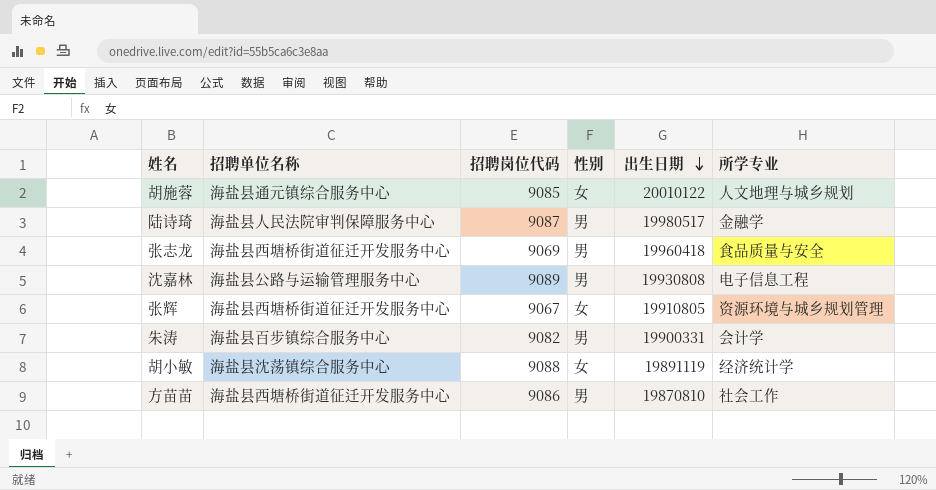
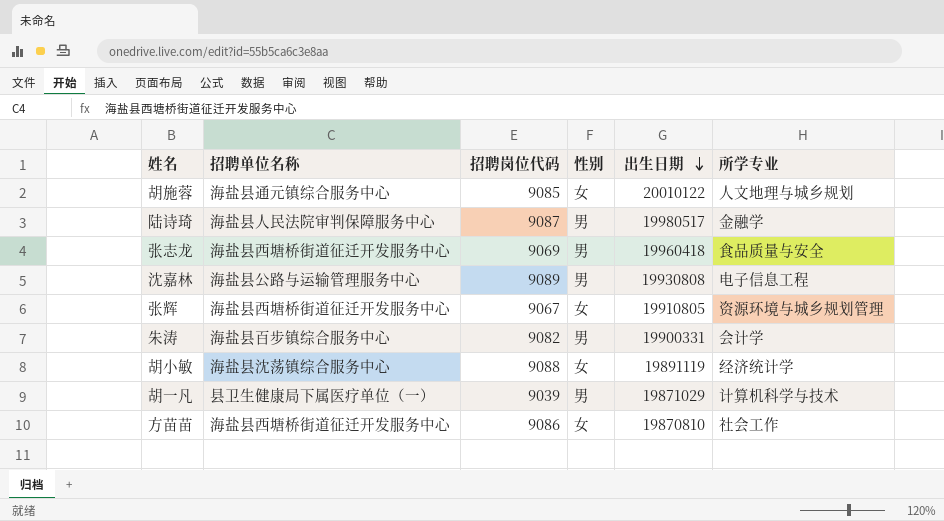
row 胡一凡: none -> 县卫生健康局下属医疗单位（一） | 9039 | 男 | 19871029 | 计算机科学与技术
方苗苗 | 性别: 男 -> 女

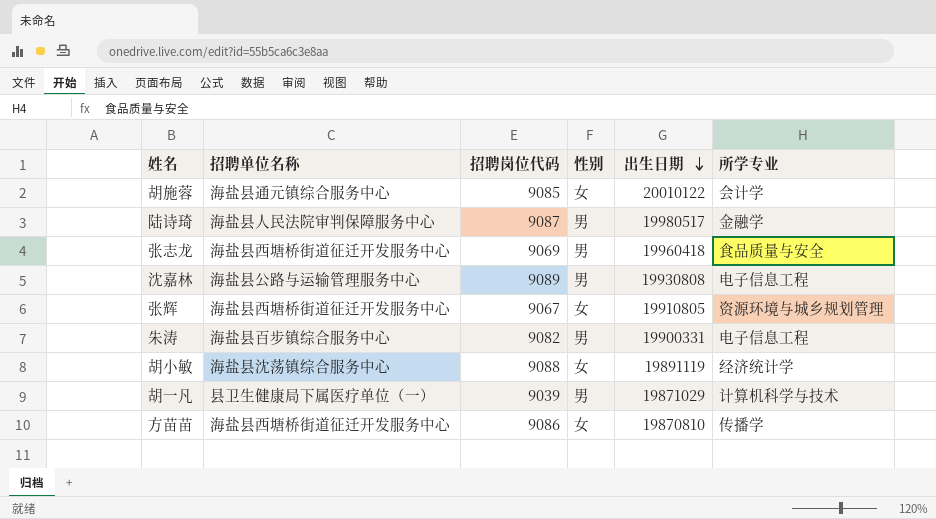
胡施蓉 | 所学专业: 人文地理与城乡规划 -> 会计学
朱涛 | 所学专业: 会计学 -> 电子信息工程
方苗苗 | 所学专业: 社会工作 -> 传播学

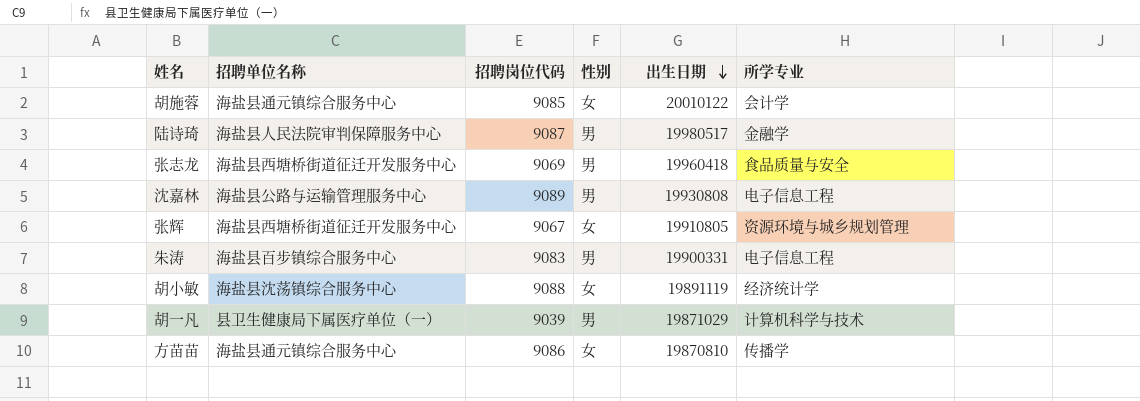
朱涛 | 招聘岗位代码: 9082 -> 9083
方苗苗 | 招聘单位名称: 海盐县西塘桥街道征迁开发服务中心 -> 海盐县通元镇综合服务中心

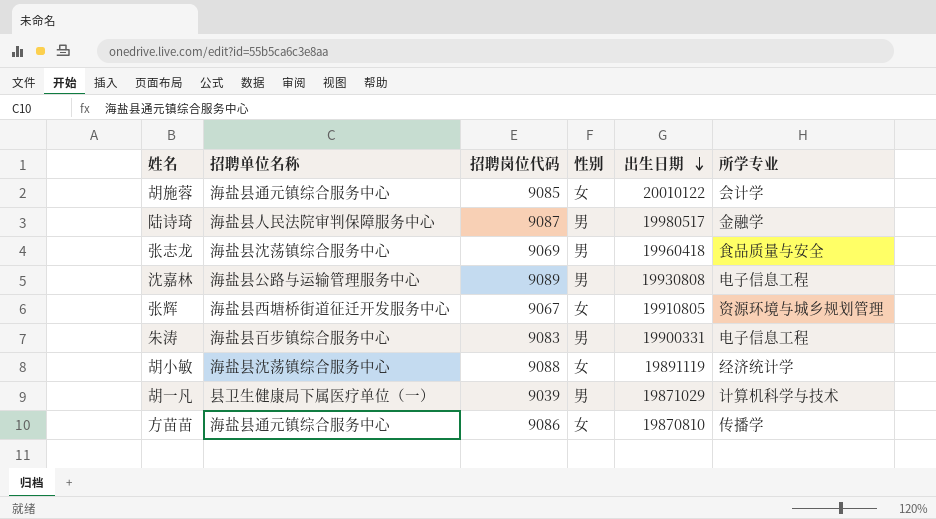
张志龙 | 招聘单位名称: 海盐县西塘桥街道征迁开发服务中心 -> 海盐县沈荡镇综合服务中心

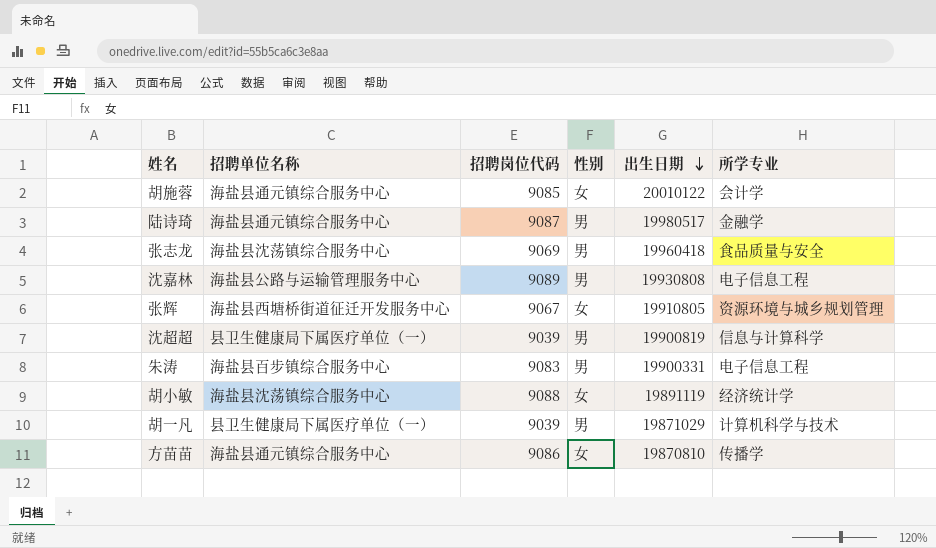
陆诗琦 | 招聘单位名称: 海盐县人民法院审判保障服务中心 -> 海盐县通元镇综合服务中心
row 沈超超: none -> 县卫生健康局下属医疗单位（一） | 9039 | 男 | 19900819 | 信息与计算科学

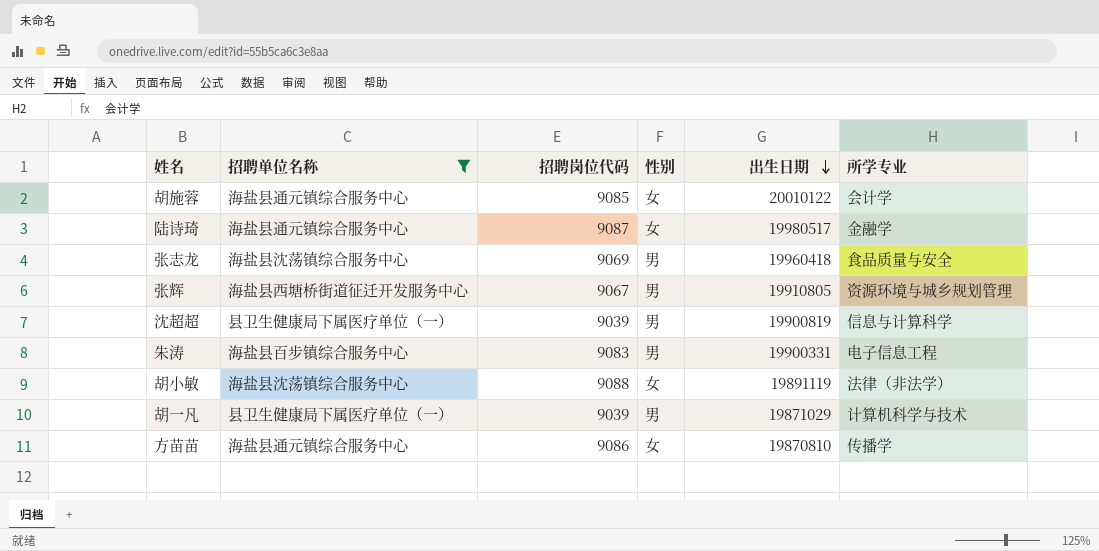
filter: none -> 招聘单位名称 != 海盐县公路与运输管理服务中心
陆诗琦 | 性别: 男 -> 女
张辉 | 性别: 女 -> 男
胡小敏 | 所学专业: 经济统计学 -> 法律（非法学）

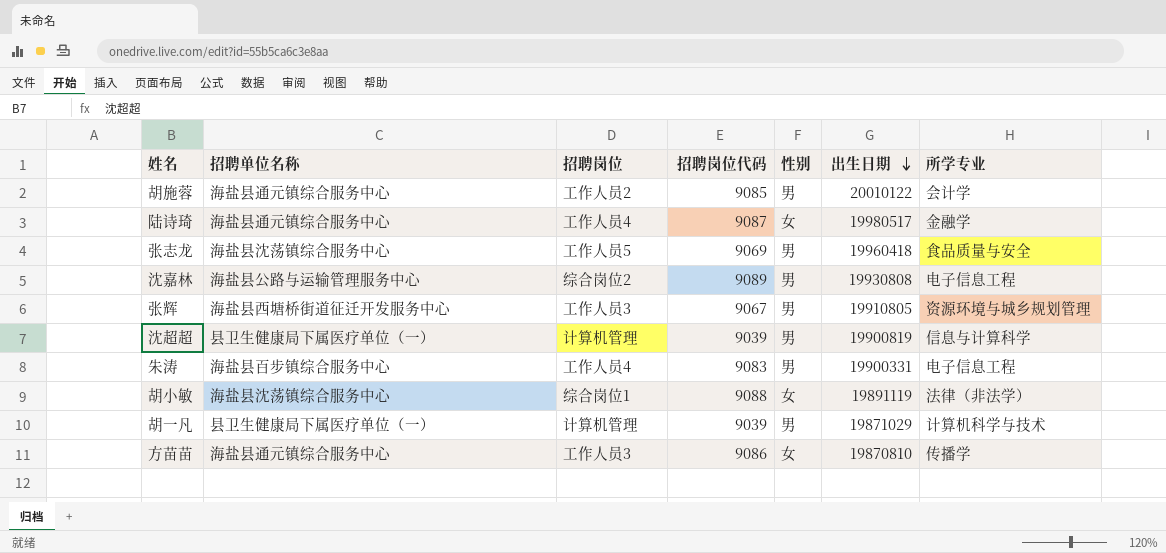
filter: 招聘单位名称 != 海盐县公路与运输管理服务中心 -> none
column 招聘岗位 | position: none -> 3
胡施蓉 | 性别: 女 -> 男

